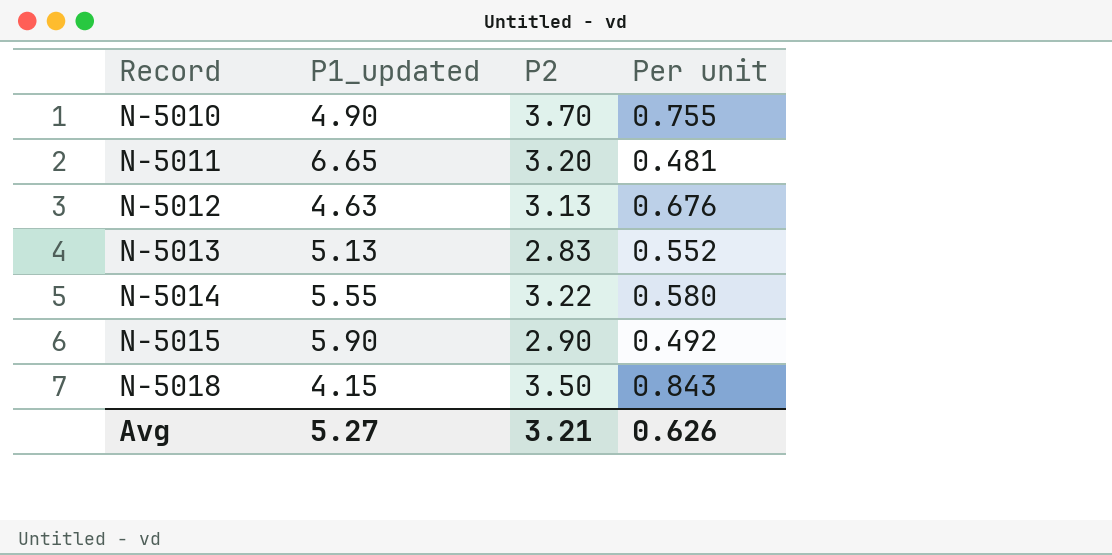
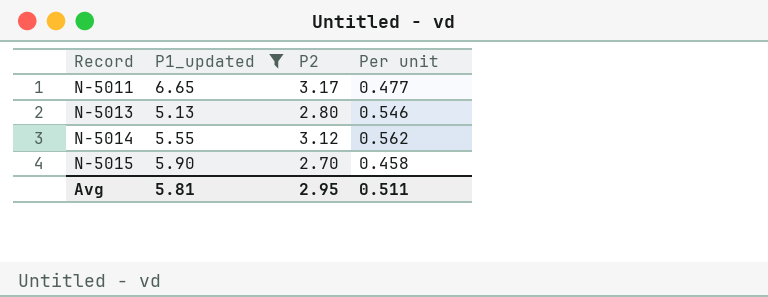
filter: none -> P1_updated >= 5.13
N-5011 | P2: 3.20 -> 3.17
N-5011 | Per unit: 0.481 -> 0.477
N-5013 | P2: 2.83 -> 2.80
N-5013 | Per unit: 0.552 -> 0.546
N-5014 | P2: 3.22 -> 3.12
N-5014 | Per unit: 0.580 -> 0.562
N-5015 | P2: 2.90 -> 2.70
N-5015 | Per unit: 0.492 -> 0.458
Avg | P1_updated: 5.27 -> 5.81
Avg | P2: 3.21 -> 2.95
Avg | Per unit: 0.626 -> 0.511

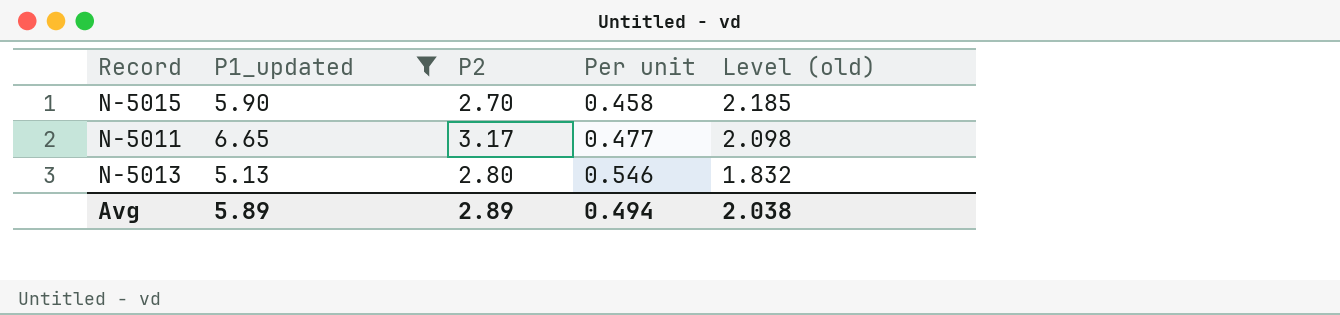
row order: Record ascending -> Per unit ascending
column Level (old) | formula: none -> [P1_updated] / [P2]
row N-5014: 5.55 | 3.12 | 0.562 -> none
Avg | P1_updated: 5.81 -> 5.89
Avg | P2: 2.95 -> 2.89
Avg | Per unit: 0.511 -> 0.494

